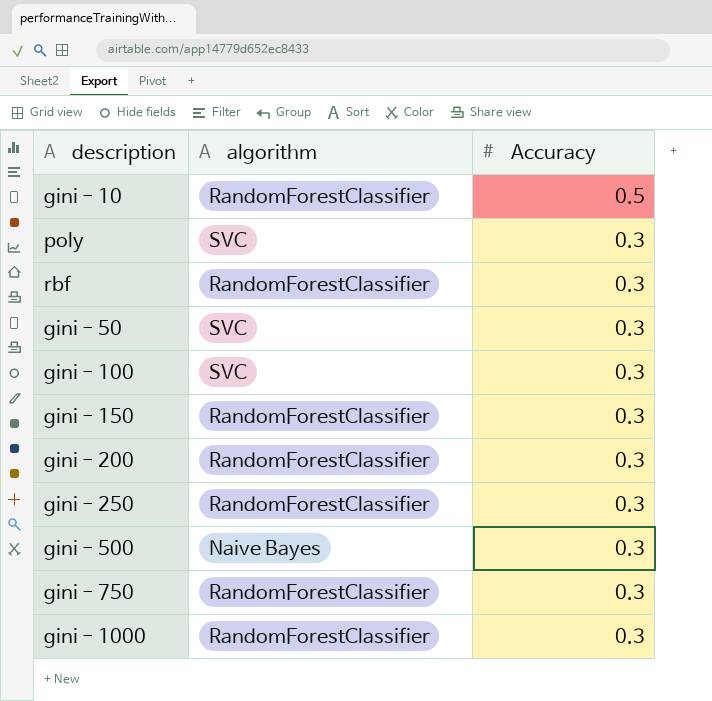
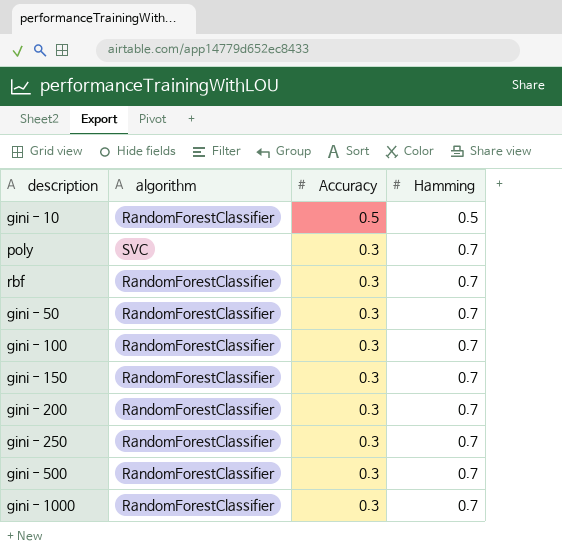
column Hamming | position: none -> 4
row gini - 750: RandomForestClassifier | 0.3 -> none
gini - 50 | algorithm: SVC -> RandomForestClassifier
gini - 100 | algorithm: SVC -> RandomForestClassifier
gini - 500 | algorithm: Naive Bayes -> RandomForestClassifier

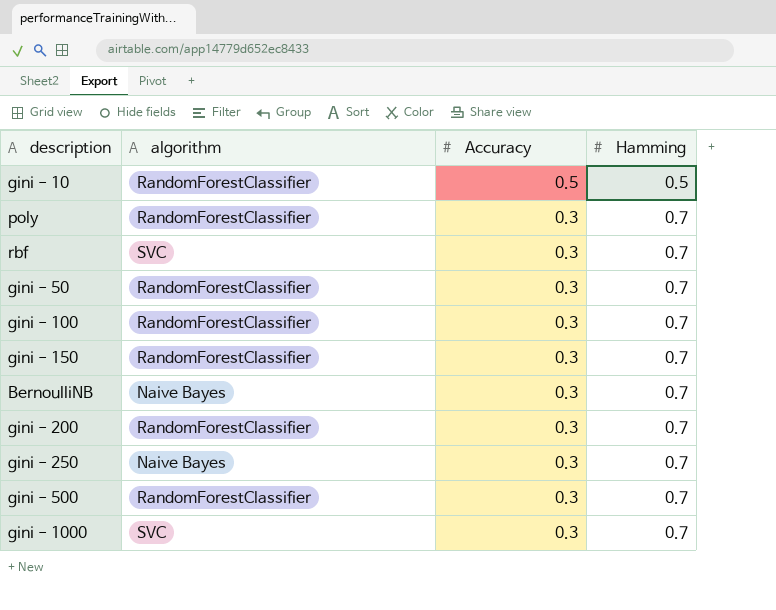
poly | algorithm: SVC -> RandomForestClassifier
rbf | algorithm: RandomForestClassifier -> SVC
row BernoulliNB: none -> Naive Bayes | 0.3 | 0.7
gini - 250 | algorithm: RandomForestClassifier -> Naive Bayes
gini - 1000 | algorithm: RandomForestClassifier -> SVC

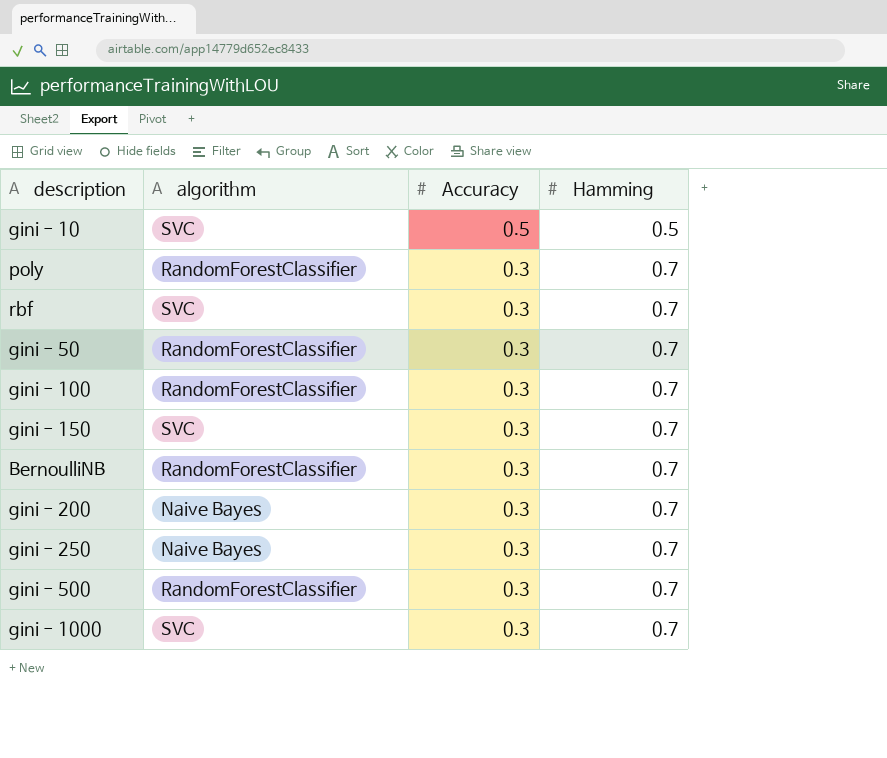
gini - 10 | algorithm: RandomForestClassifier -> SVC
gini - 150 | algorithm: RandomForestClassifier -> SVC
BernoulliNB | algorithm: Naive Bayes -> RandomForestClassifier
gini - 200 | algorithm: RandomForestClassifier -> Naive Bayes

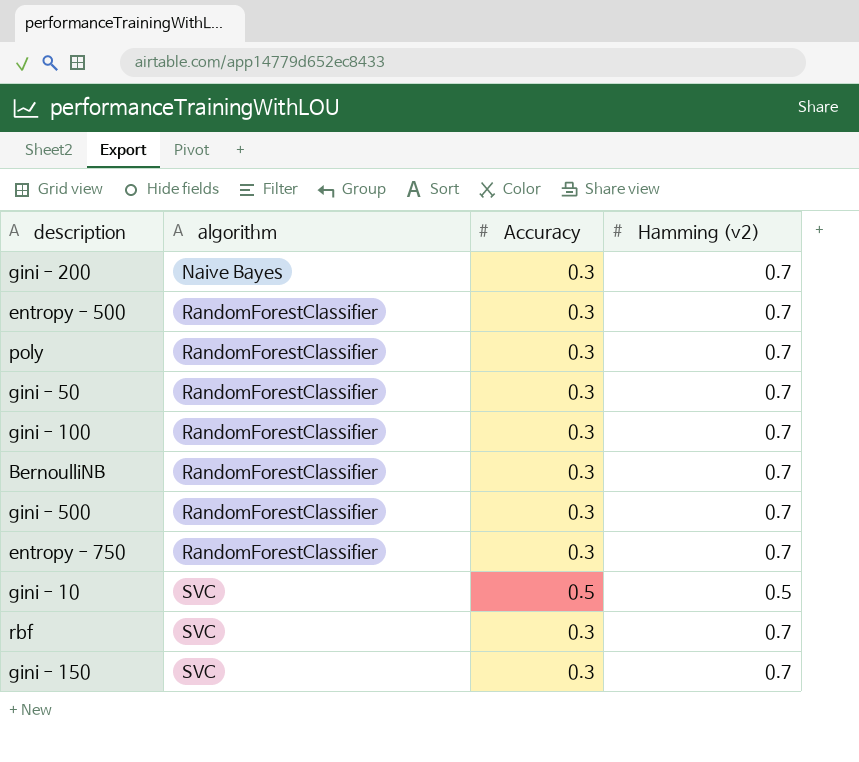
row order: Accuracy descending -> algorithm ascending
column name: Hamming -> Hamming (v2)
row gini - 250: Naive Bayes | 0.3 | 0.7 -> none
row gini - 1000: SVC | 0.3 | 0.7 -> none
row entropy - 500: none -> RandomForestClassifier | 0.3 | 0.7
row entropy - 750: none -> RandomForestClassifier | 0.3 | 0.7

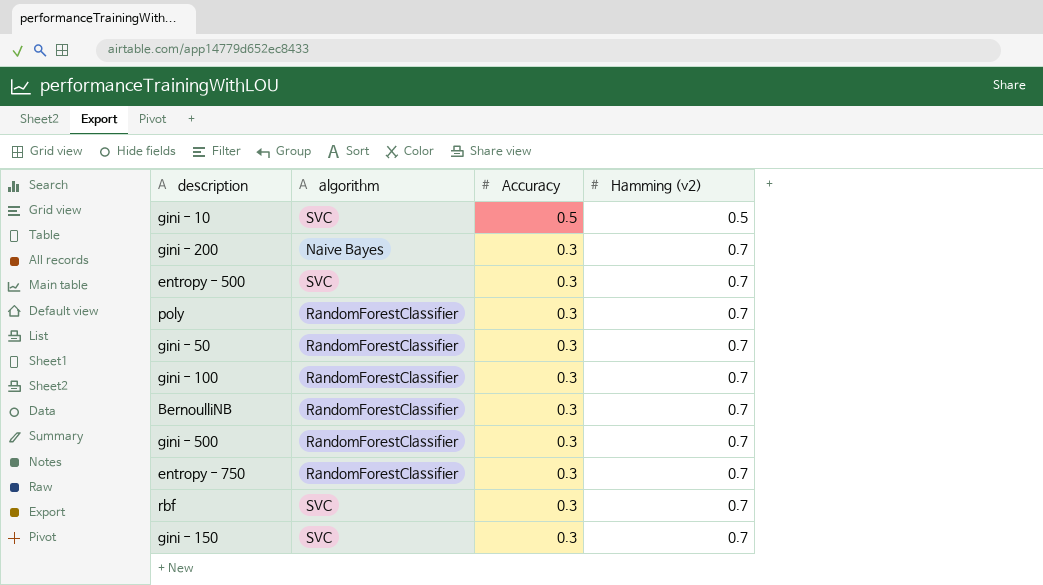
row order: algorithm ascending -> Accuracy descending
entropy - 500 | algorithm: RandomForestClassifier -> SVC

